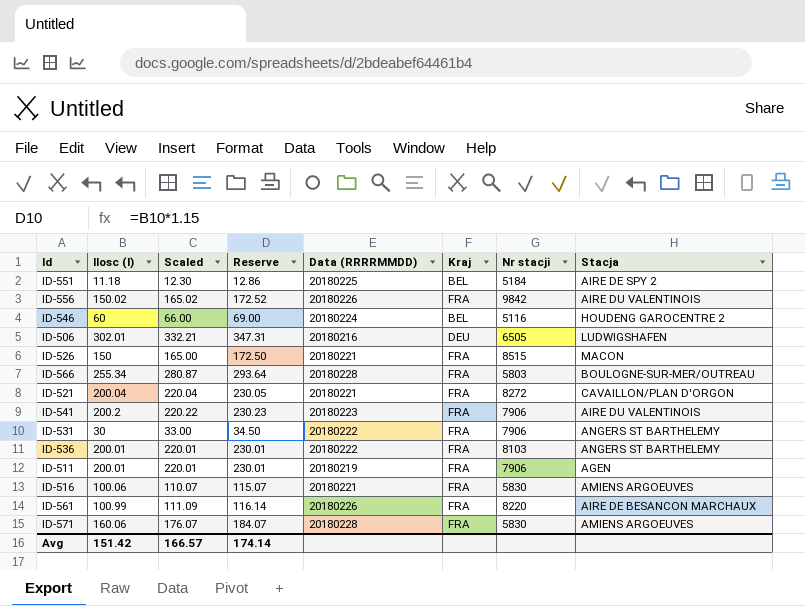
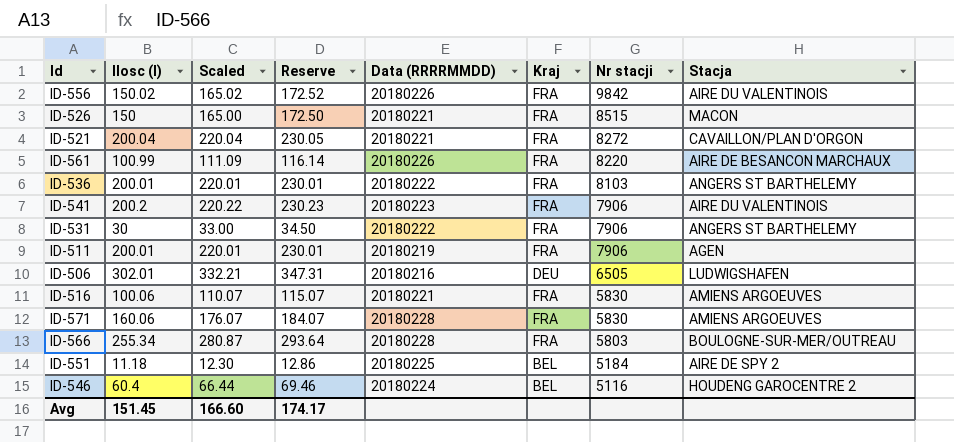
row order: none -> Nr stacji descending
ID-546 | Ilosc (l): 60 -> 60.4
ID-546 | Scaled: 66.00 -> 66.44
ID-546 | Reserve: 69.00 -> 69.46
Avg | Ilosc (l): 151.42 -> 151.45
Avg | Scaled: 166.57 -> 166.60
Avg | Reserve: 174.14 -> 174.17

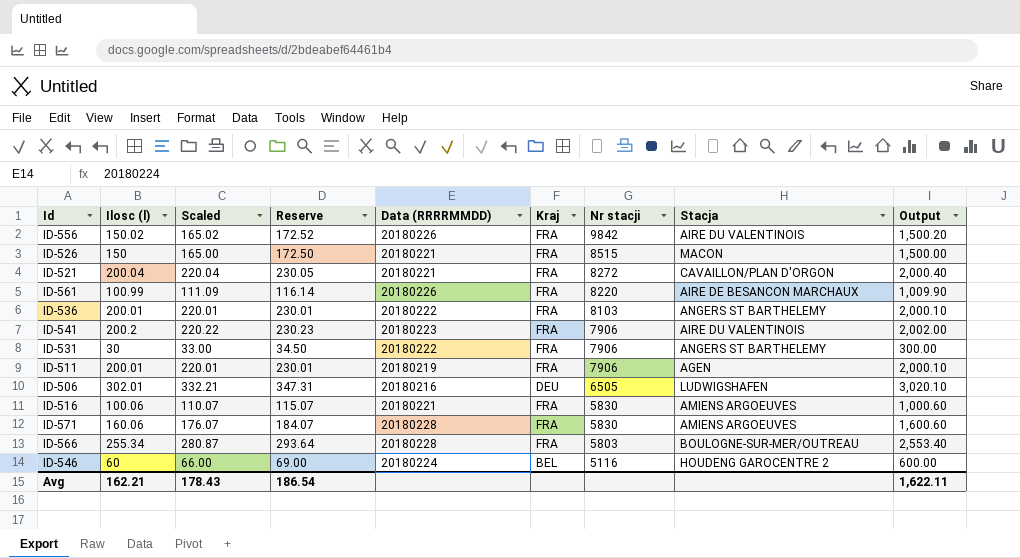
column Output | formula: none -> [Ilosc (l)] * 10
row ID-551: 11.18 | 12.30 | 12.86 | 20180225 | BEL | 5184 | AIRE DE SPY 2 -> none
ID-546 | Ilosc (l): 60.4 -> 60
ID-546 | Scaled: 66.44 -> 66.00
ID-546 | Reserve: 69.46 -> 69.00
Avg | Ilosc (l): 151.45 -> 162.21
Avg | Scaled: 166.60 -> 178.43
Avg | Reserve: 174.17 -> 186.54

